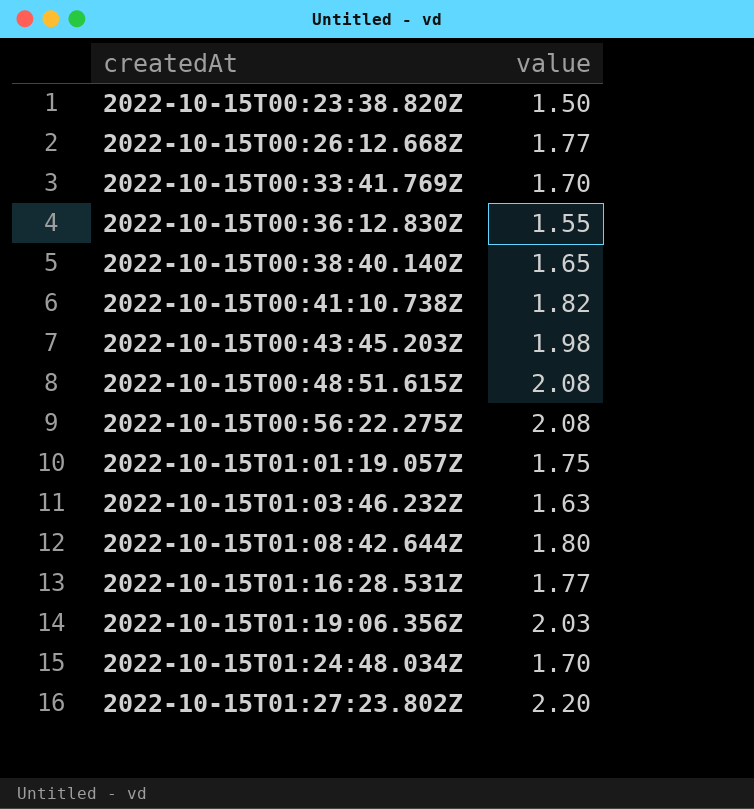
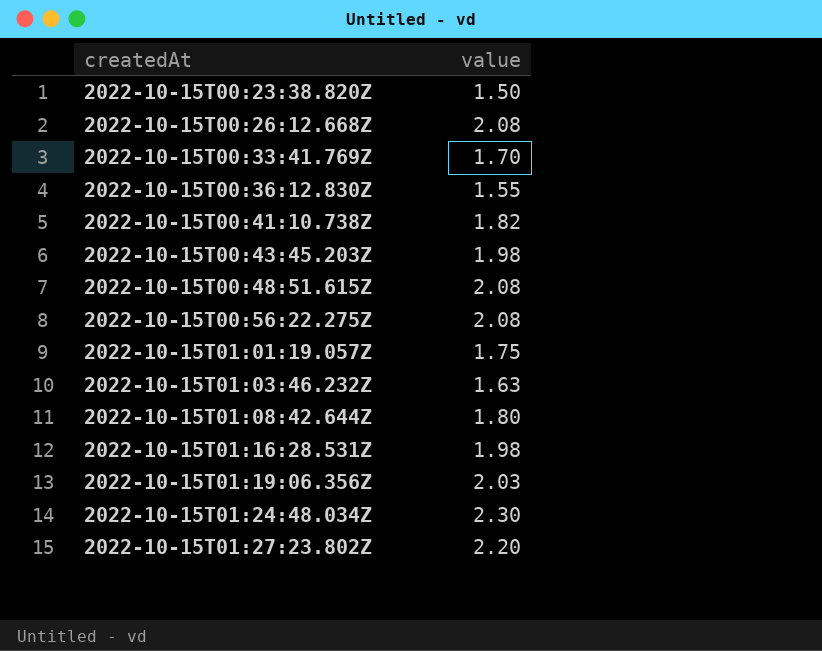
row 2022-10-15T00:38:40.140Z: 1.65 -> none
2022-10-15T00:26:12.668Z | value: 1.77 -> 2.08
2022-10-15T01:16:28.531Z | value: 1.77 -> 1.98
2022-10-15T01:24:48.034Z | value: 1.70 -> 2.30

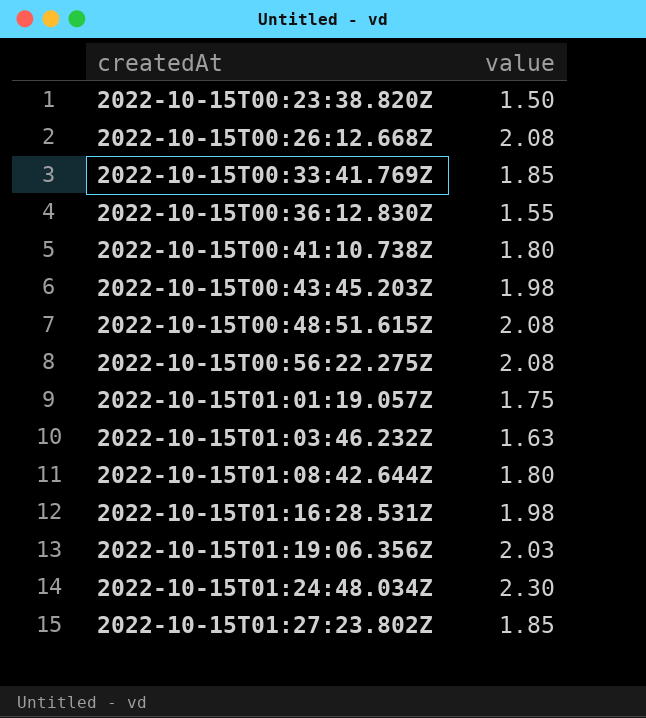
2022-10-15T00:33:41.769Z | value: 1.70 -> 1.85
2022-10-15T00:41:10.738Z | value: 1.82 -> 1.80
2022-10-15T01:27:23.802Z | value: 2.20 -> 1.85

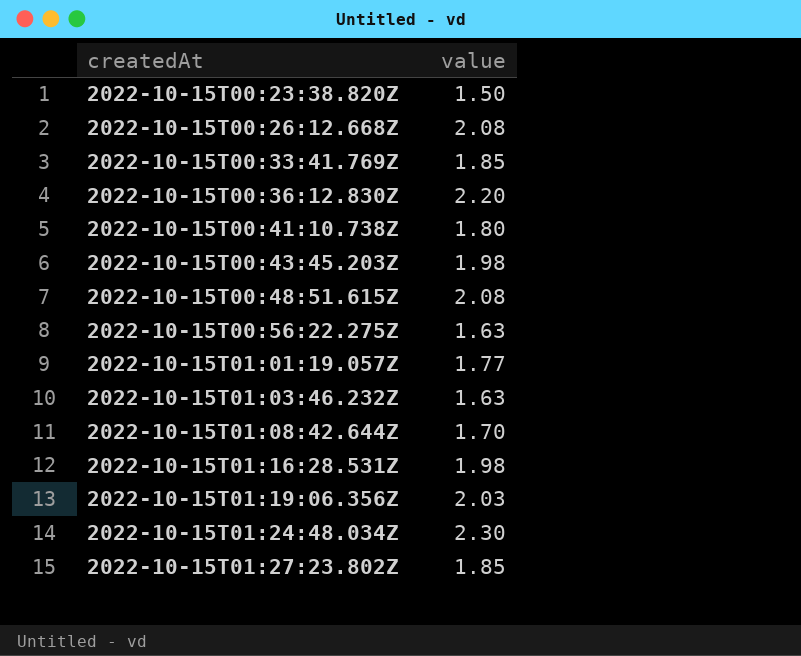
2022-10-15T00:36:12.830Z | value: 1.55 -> 2.20
2022-10-15T00:56:22.275Z | value: 2.08 -> 1.63
2022-10-15T01:01:19.057Z | value: 1.75 -> 1.77
2022-10-15T01:08:42.644Z | value: 1.80 -> 1.70

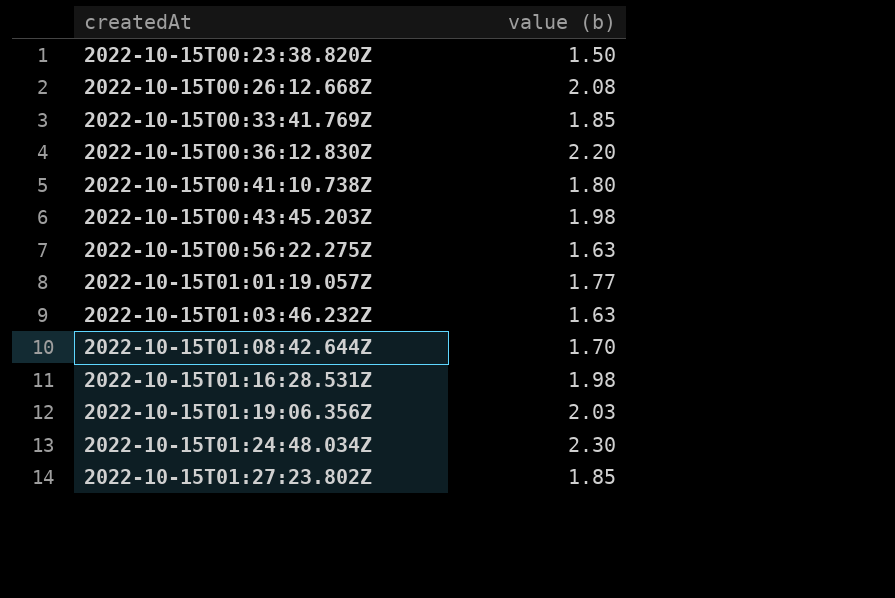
column name: value -> value (b)
row 2022-10-15T00:48:51.615Z: 2.08 -> none

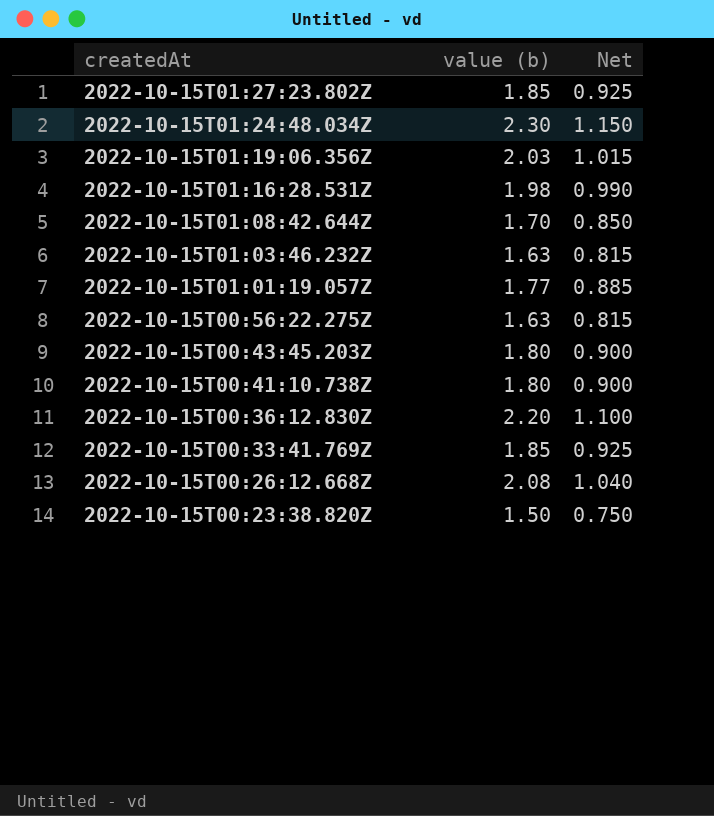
row order: createdAt ascending -> createdAt descending
column Net | formula: none -> [value (b)] * 0.5
2022-10-15T00:43:45.203Z | value (b): 1.98 -> 1.80

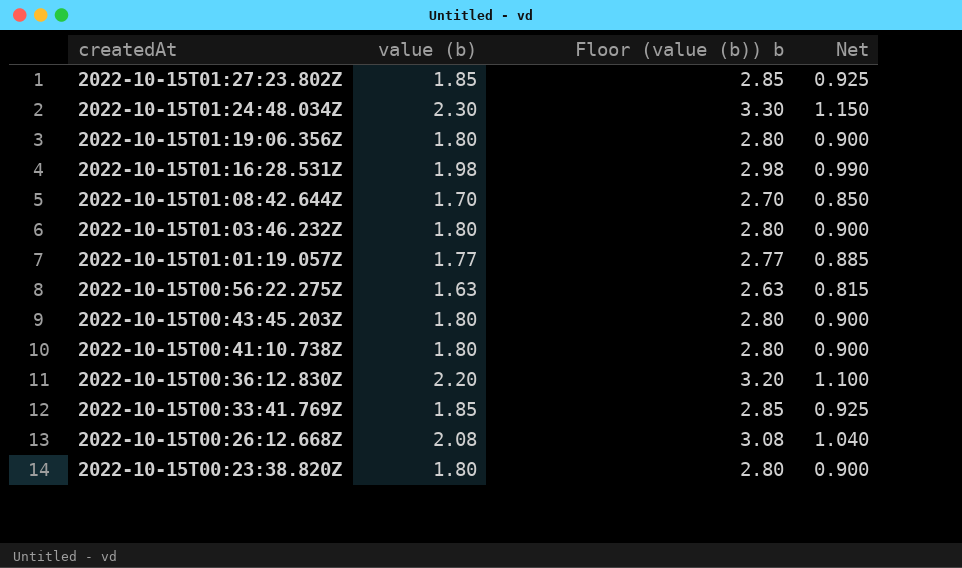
column Floor (value (b)) b | formula: none -> [value (b)] + 1
2022-10-15T01:19:06.356Z | value (b): 2.03 -> 1.80
2022-10-15T01:19:06.356Z | Net: 1.015 -> 0.900
2022-10-15T01:03:46.232Z | value (b): 1.63 -> 1.80
2022-10-15T01:03:46.232Z | Net: 0.815 -> 0.900
2022-10-15T00:23:38.820Z | value (b): 1.50 -> 1.80
2022-10-15T00:23:38.820Z | Net: 0.750 -> 0.900

